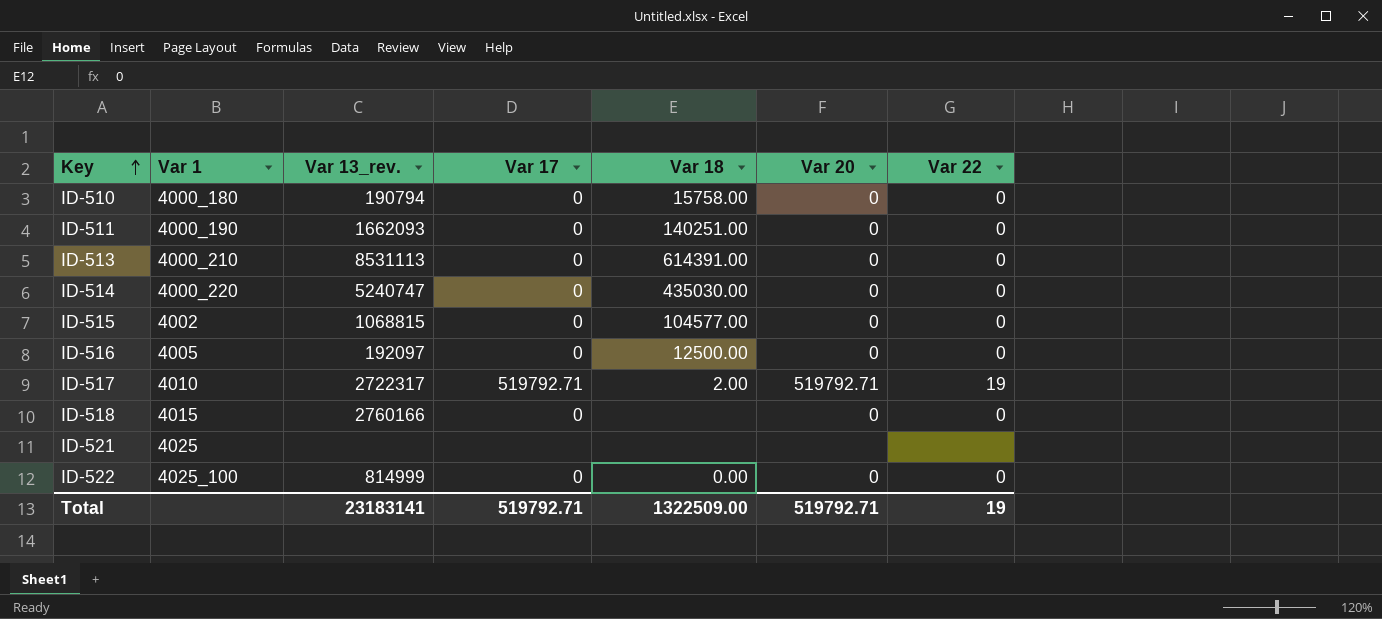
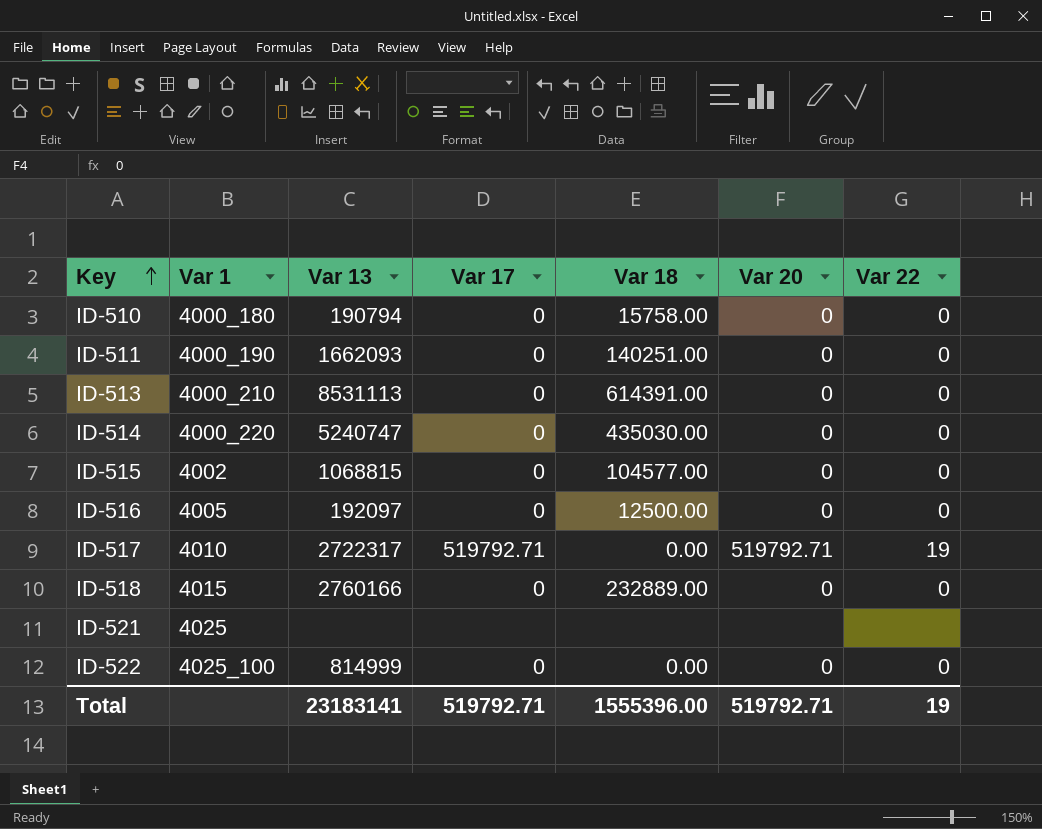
column name: Var 13_rev. -> Var 13
ID-517 | Var 18: 2.00 -> 0.00
ID-518 | Var 18: none -> 232889.00
Total | Var 18: 1322509.00 -> 1555396.00

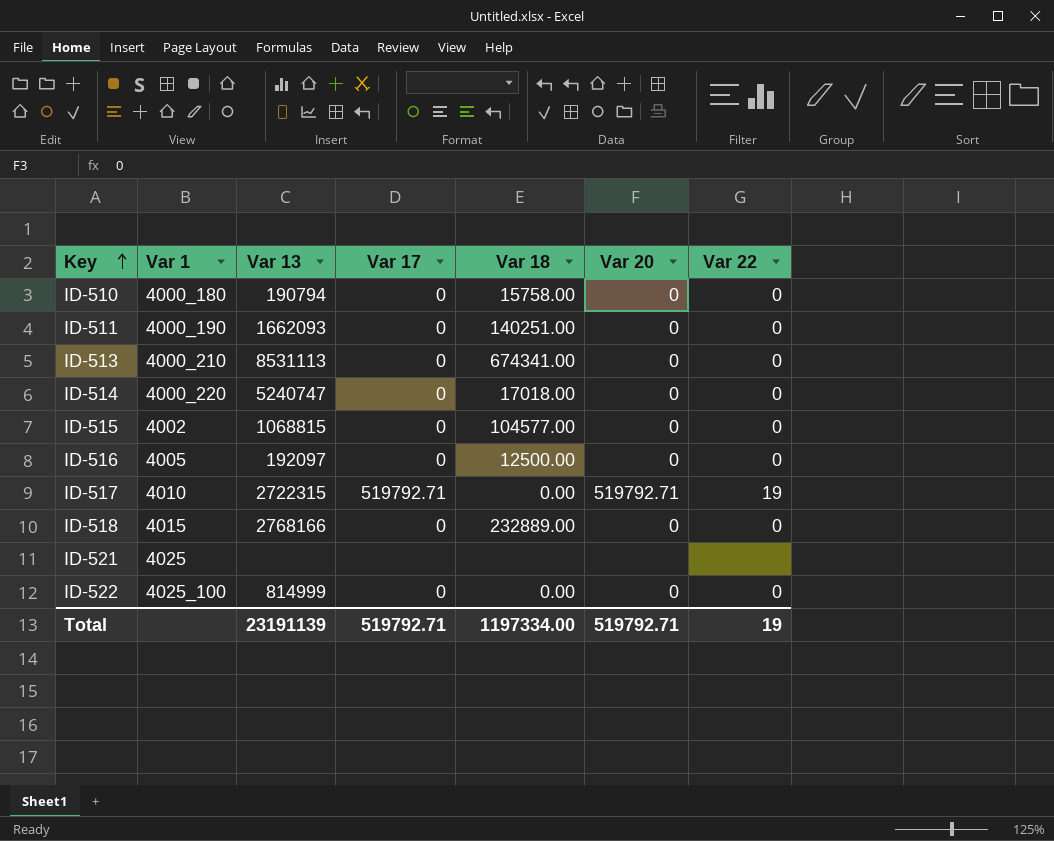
ID-513 | Var 18: 614391.00 -> 674341.00
ID-514 | Var 18: 435030.00 -> 17018.00
ID-517 | Var 13: 2722317 -> 2722315
ID-518 | Var 13: 2760166 -> 2768166
Total | Var 13: 23183141 -> 23191139
Total | Var 18: 1555396.00 -> 1197334.00

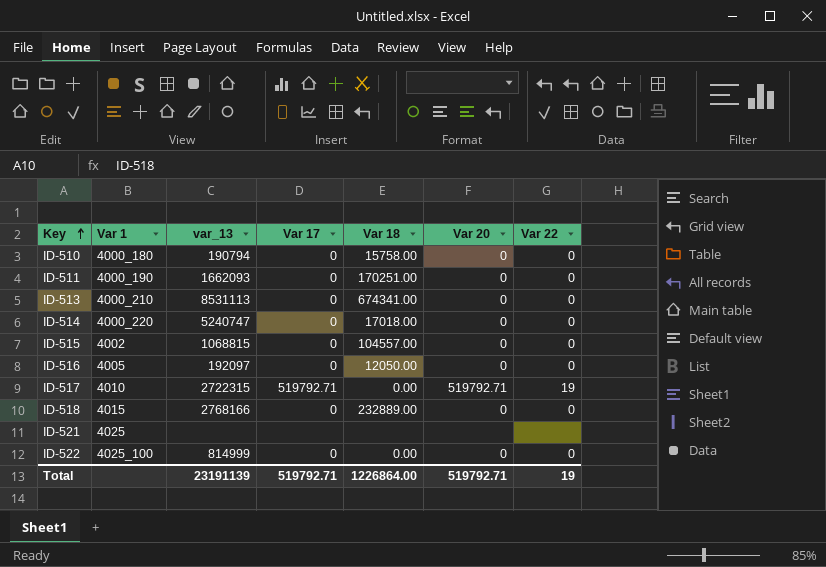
column name: Var 13 -> var_13
ID-511 | Var 18: 140251.00 -> 170251.00
ID-515 | Var 18: 104577.00 -> 104557.00
ID-516 | Var 18: 12500.00 -> 12050.00
Total | Var 18: 1197334.00 -> 1226864.00

